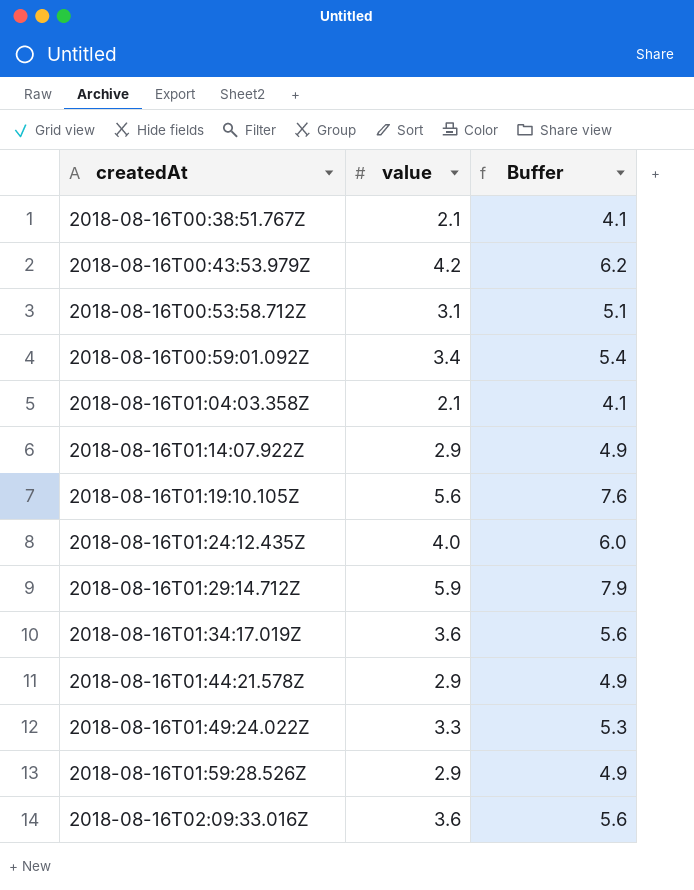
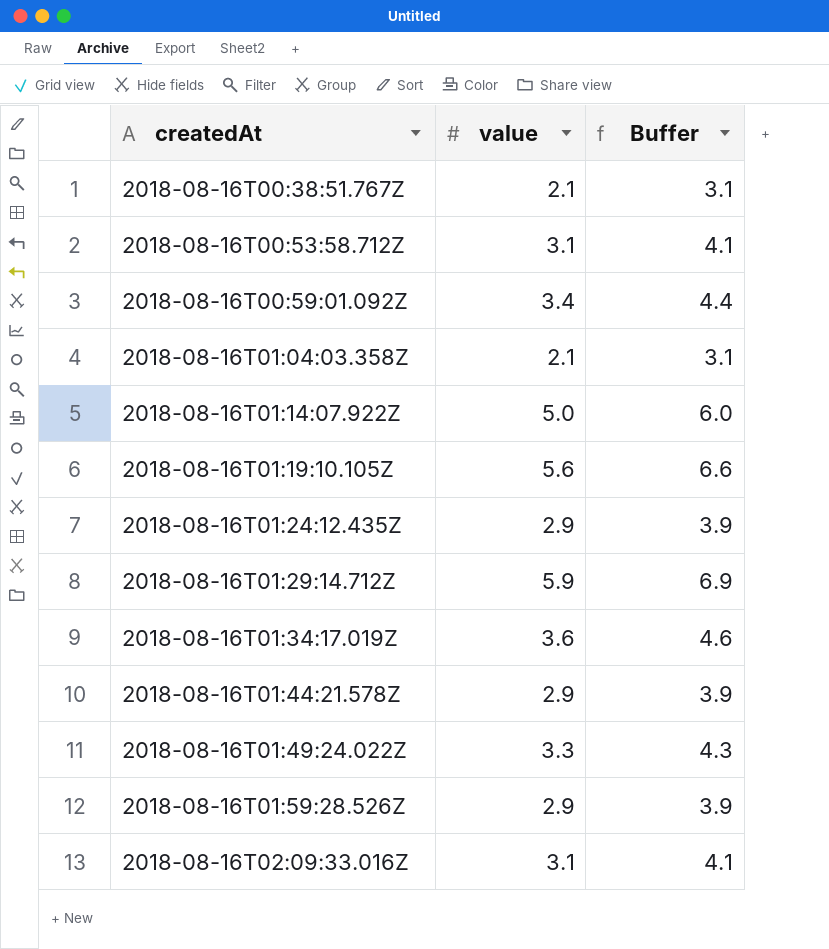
column Buffer | formula: [value] + 2 -> [value] + 1
row 2018-08-16T00:43:53.979Z: 4.2 | 6.2 -> none
2018-08-16T01:14:07.922Z | value: 2.9 -> 5.0
2018-08-16T01:24:12.435Z | value: 4.0 -> 2.9
2018-08-16T02:09:33.016Z | value: 3.6 -> 3.1

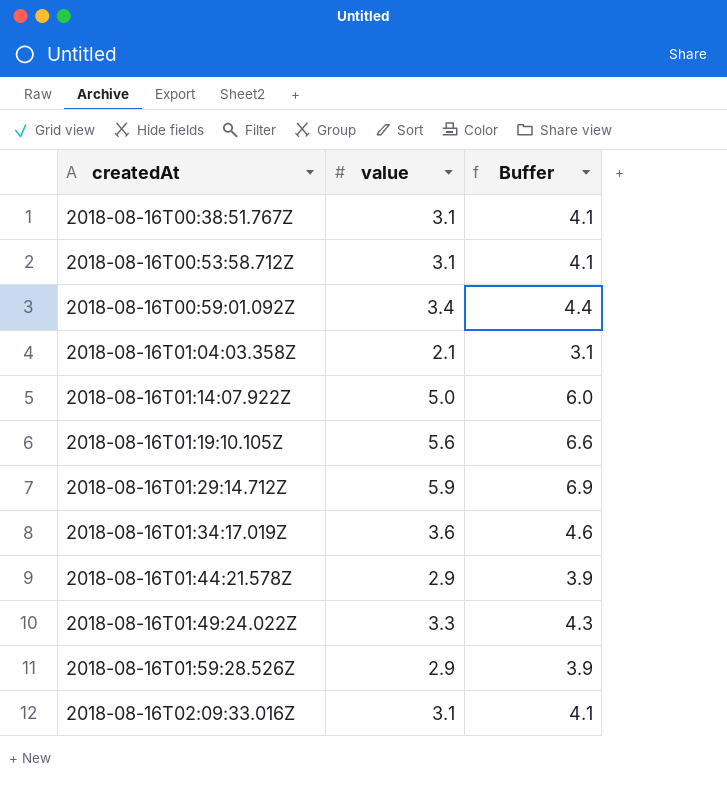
row 2018-08-16T01:24:12.435Z: 2.9 | 3.9 -> none
2018-08-16T00:38:51.767Z | value: 2.1 -> 3.1
2018-08-16T00:38:51.767Z | Buffer: 3.1 -> 4.1

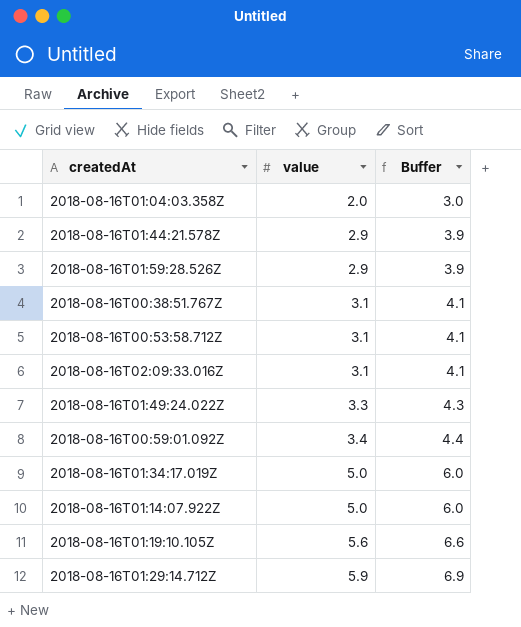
row order: createdAt ascending -> value ascending
2018-08-16T01:04:03.358Z | value: 2.1 -> 2.0
2018-08-16T01:04:03.358Z | Buffer: 3.1 -> 3.0
2018-08-16T01:34:17.019Z | value: 3.6 -> 5.0
2018-08-16T01:34:17.019Z | Buffer: 4.6 -> 6.0

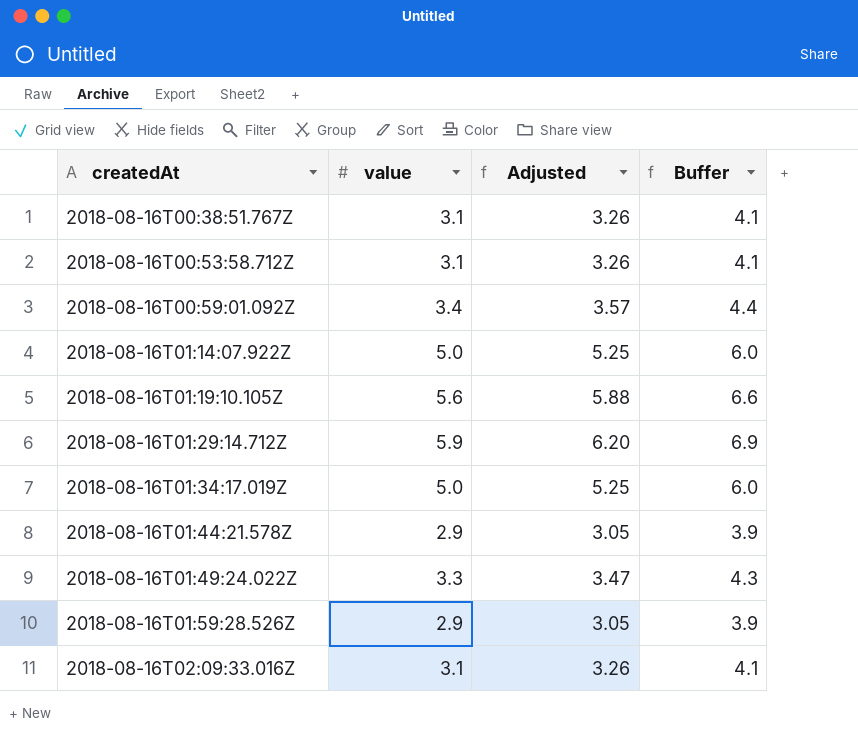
row order: value ascending -> createdAt ascending
column Adjusted | formula: none -> [value] * 1.05
row 2018-08-16T01:04:03.358Z: 2.0 | 3.0 -> none

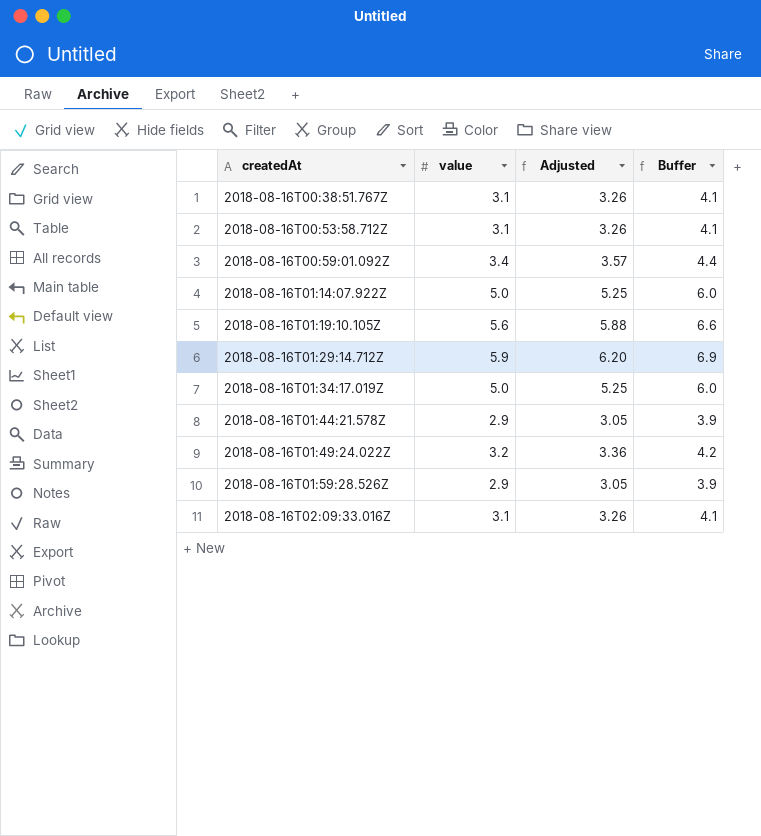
2018-08-16T01:49:24.022Z | value: 3.3 -> 3.2
2018-08-16T01:49:24.022Z | Adjusted: 3.47 -> 3.36
2018-08-16T01:49:24.022Z | Buffer: 4.3 -> 4.2

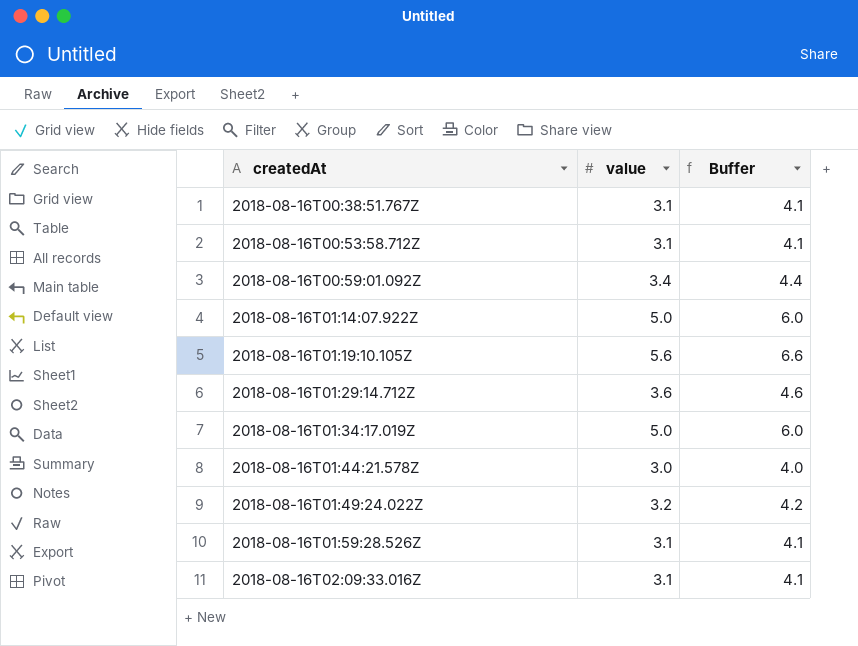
column Adjusted | formula: [value] * 1.05 -> none
2018-08-16T01:29:14.712Z | value: 5.9 -> 3.6
2018-08-16T01:29:14.712Z | Buffer: 6.9 -> 4.6
2018-08-16T01:44:21.578Z | value: 2.9 -> 3.0
2018-08-16T01:44:21.578Z | Buffer: 3.9 -> 4.0
2018-08-16T01:59:28.526Z | value: 2.9 -> 3.1
2018-08-16T01:59:28.526Z | Buffer: 3.9 -> 4.1

